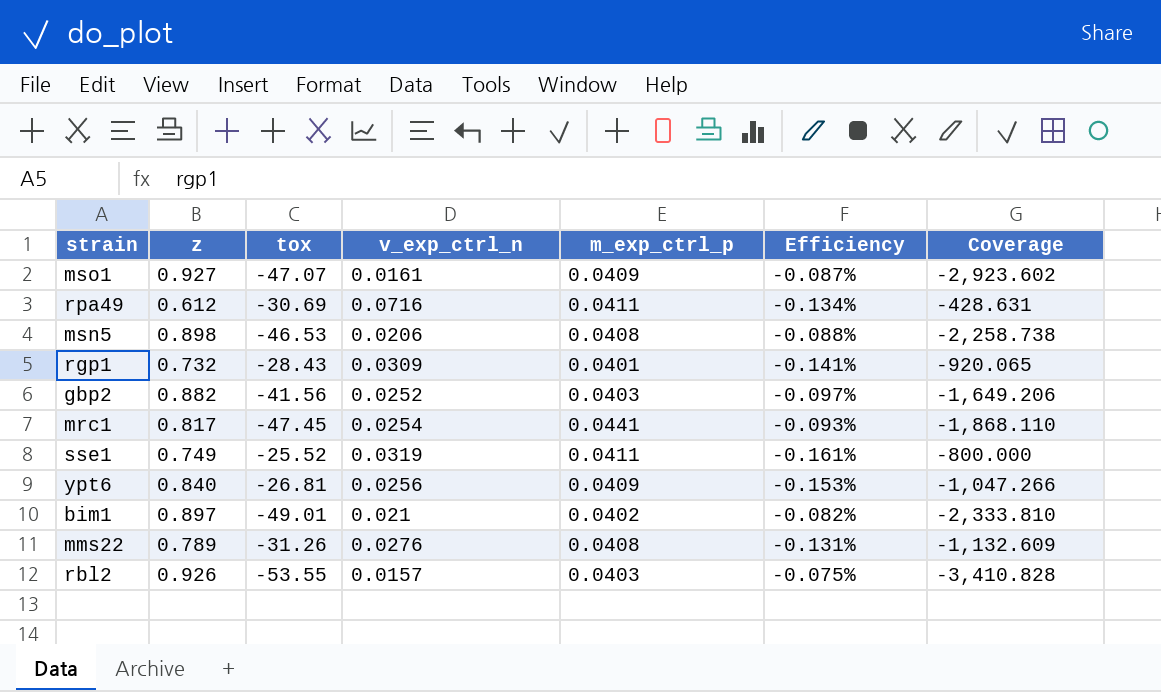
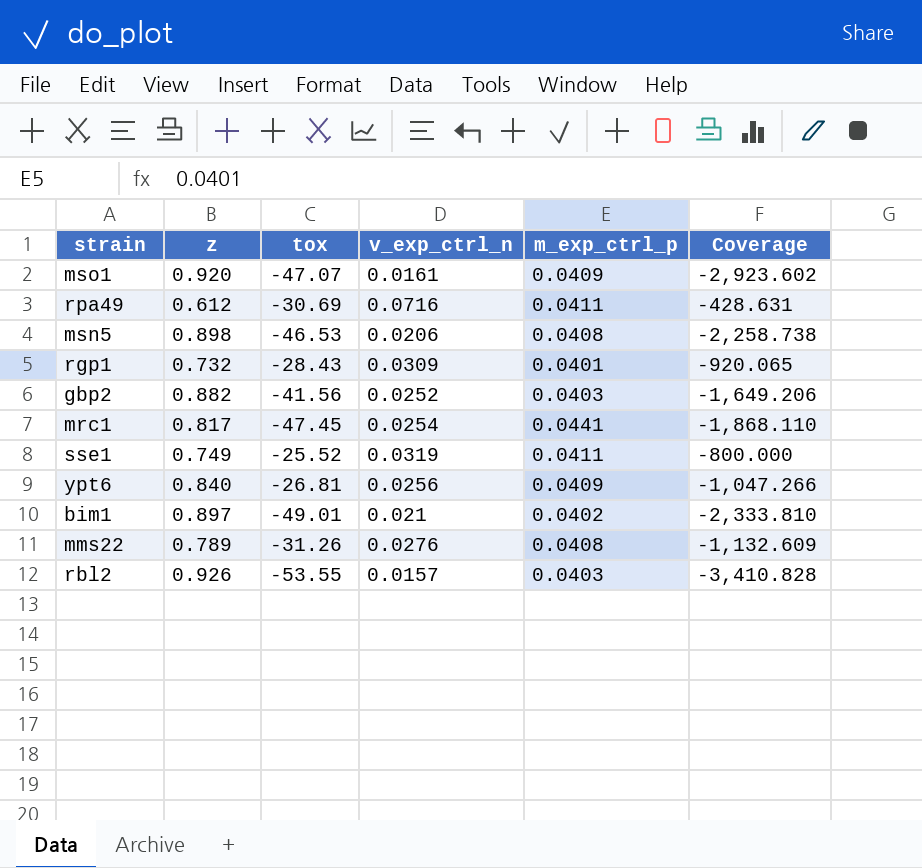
column Efficiency | formula: [m_exp_ctrl_p] / [tox] -> none
mso1 | z: 0.927 -> 0.920

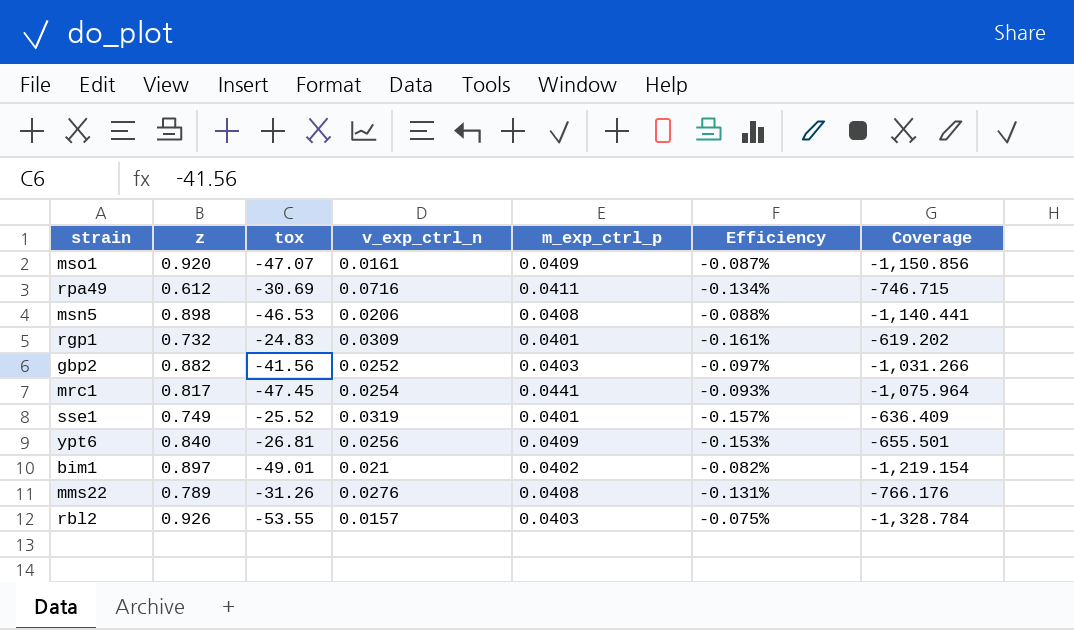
column Efficiency | formula: none -> [m_exp_ctrl_p] / [tox]
column Coverage | formula: [tox] / [v_exp_ctrl_n] -> [tox] / [m_exp_ctrl_p]
rgp1 | tox: -28.43 -> -24.83
sse1 | m_exp_ctrl_p: 0.0411 -> 0.0401

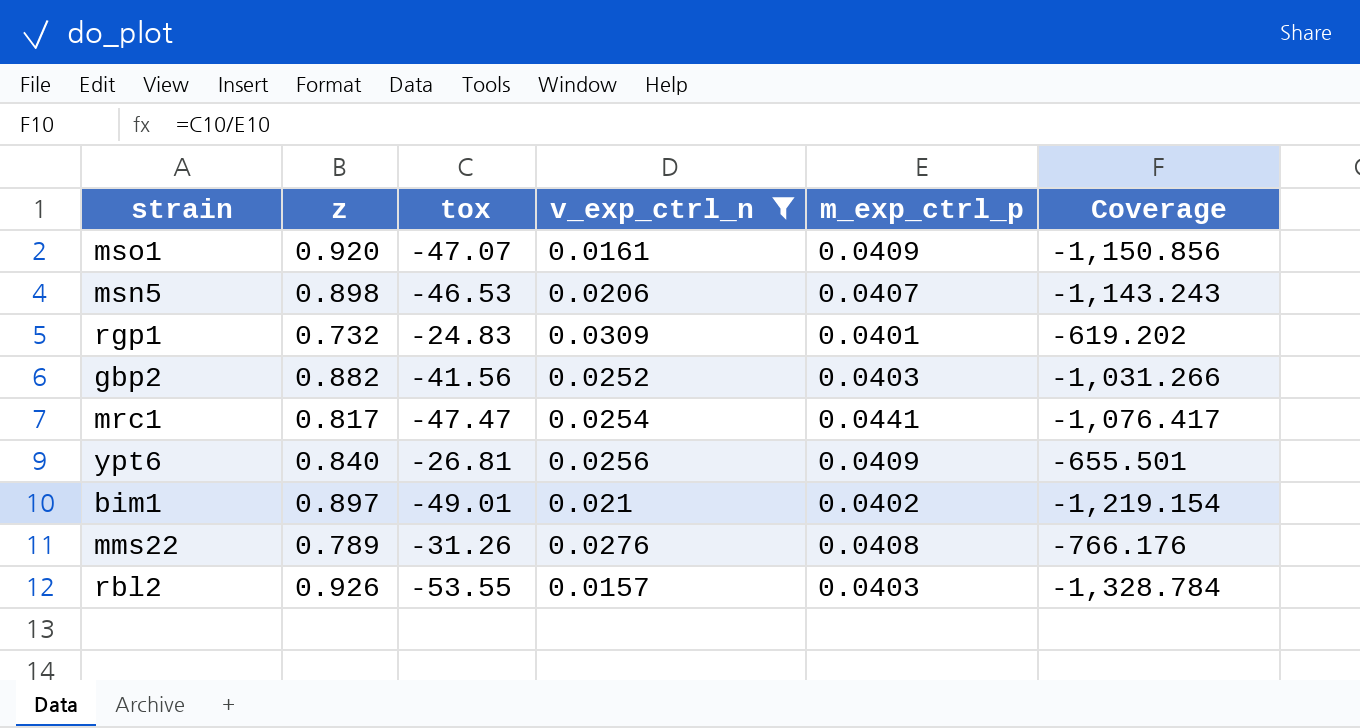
filter: none -> v_exp_ctrl_n <= 0.0309
column Efficiency | formula: [m_exp_ctrl_p] / [tox] -> none
msn5 | m_exp_ctrl_p: 0.0408 -> 0.0407
msn5 | Coverage: -1,140.441 -> -1,143.243
mrc1 | tox: -47.45 -> -47.47
mrc1 | Coverage: -1,075.964 -> -1,076.417

